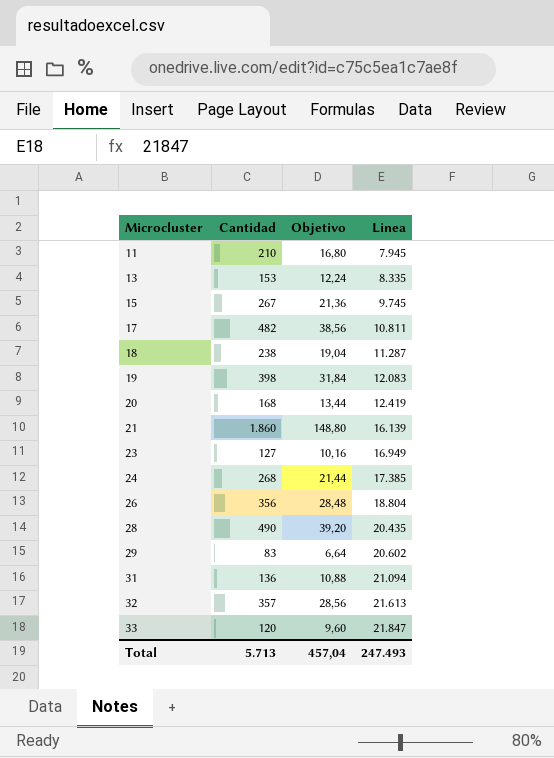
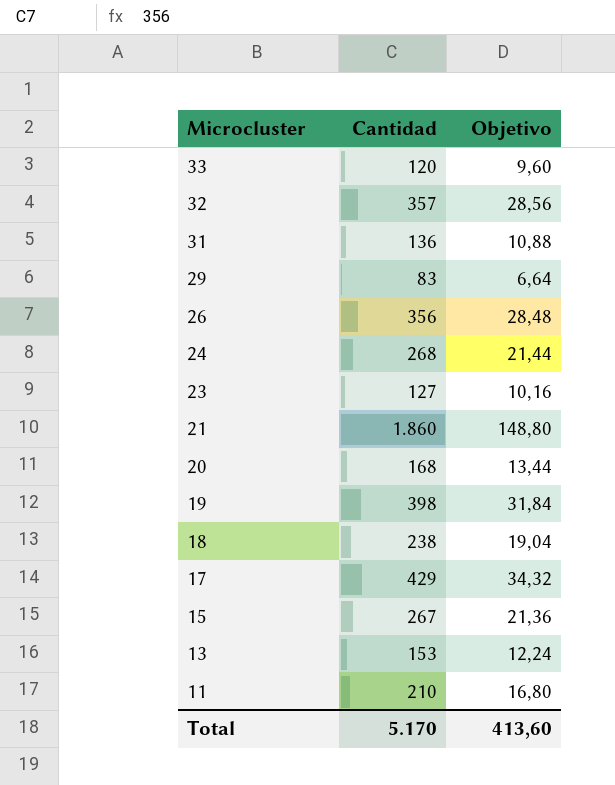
row order: Microcluster ascending -> Microcluster descending
column Linea | position: 4 -> none
row 28: 490 | 39,20 | 20.435 -> none
17 | Cantidad: 482 -> 429
17 | Objetivo: 38,56 -> 34,32
Total | Cantidad: 5.713 -> 5.170
Total | Objetivo: 457,04 -> 413,60

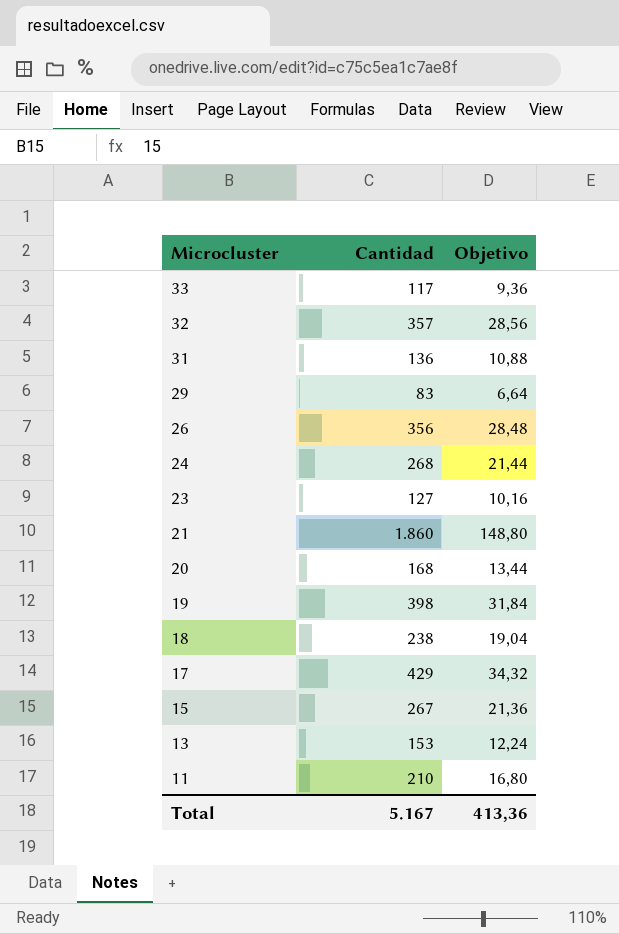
33 | Cantidad: 120 -> 117
33 | Objetivo: 9,60 -> 9,36
Total | Cantidad: 5.170 -> 5.167
Total | Objetivo: 413,60 -> 413,36

